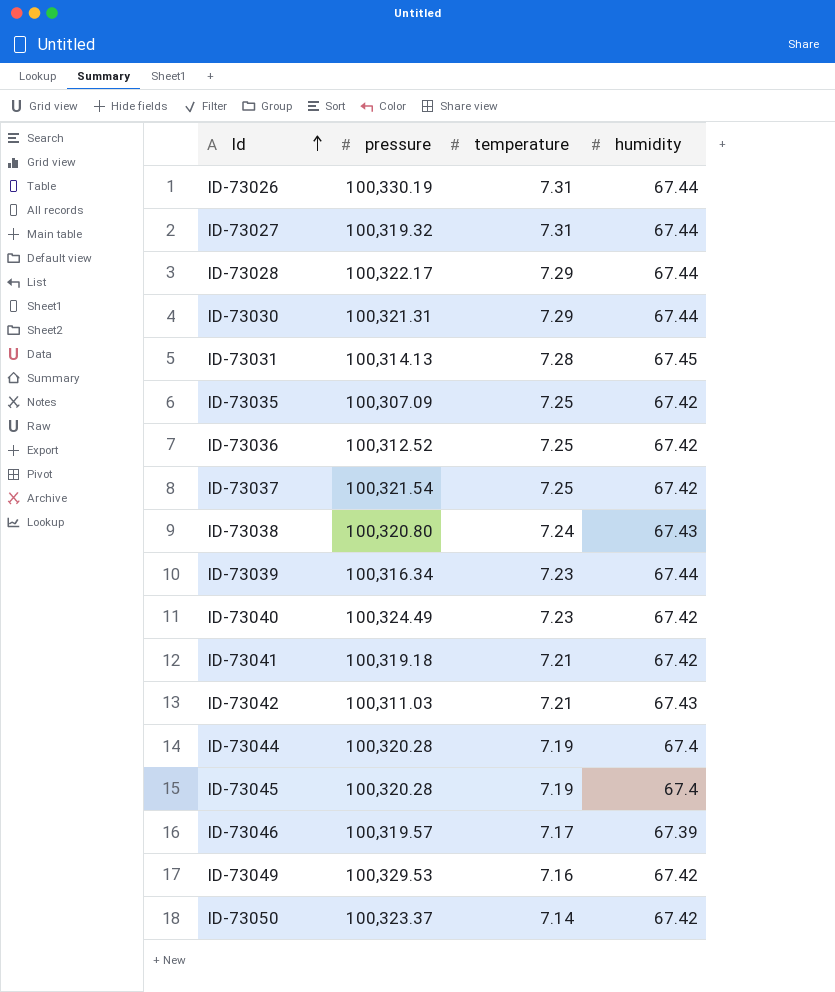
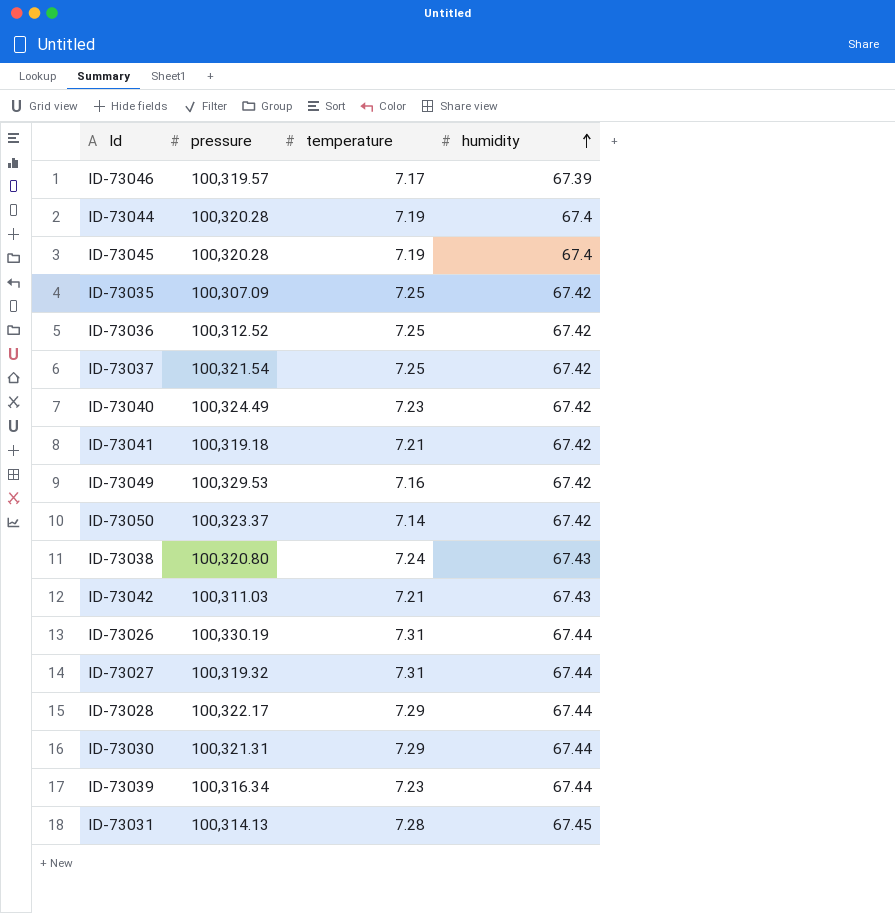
row order: Id ascending -> humidity ascending

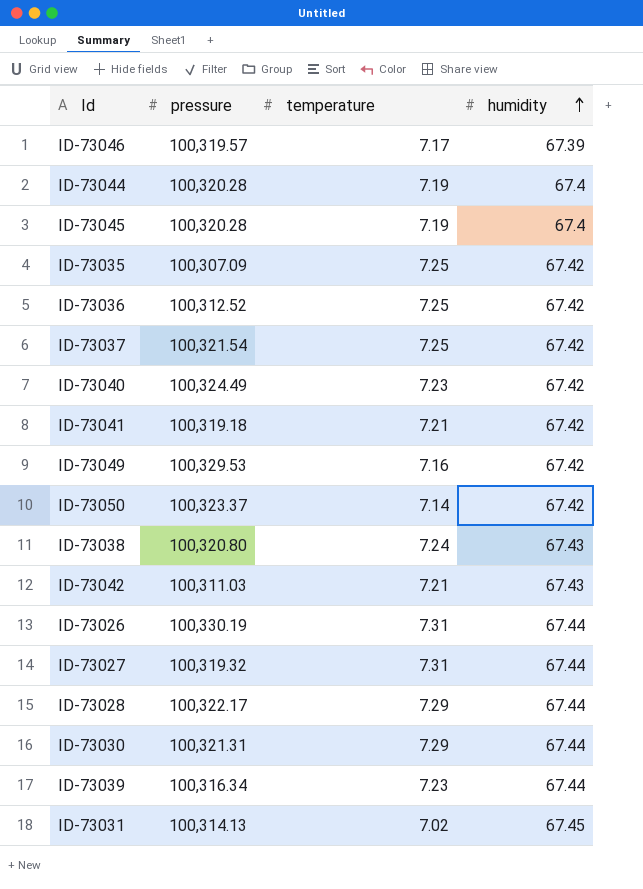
ID-73031 | temperature: 7.28 -> 7.02

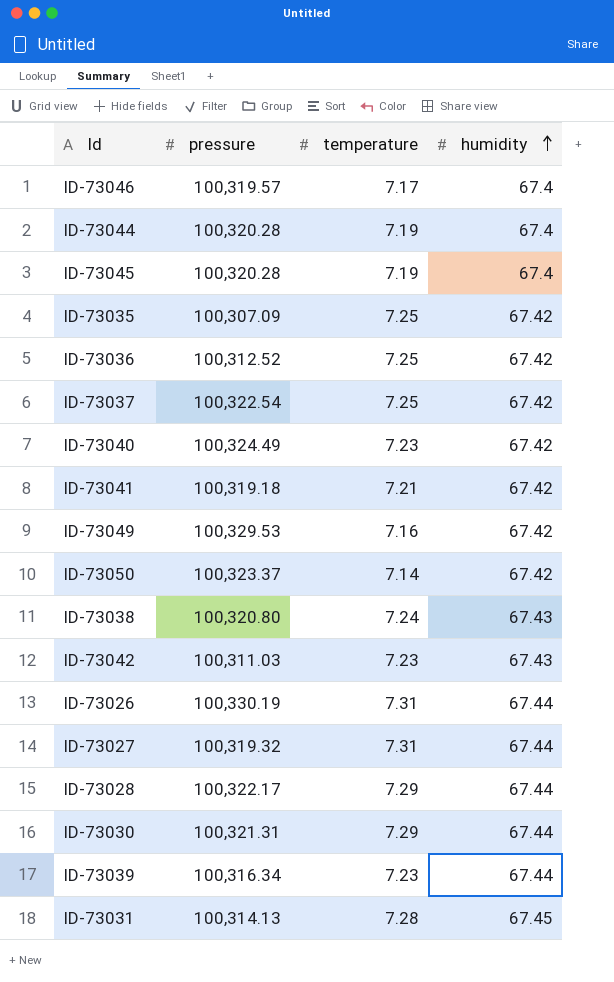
ID-73046 | humidity: 67.39 -> 67.4
ID-73037 | pressure: 100,321.54 -> 100,322.54
ID-73042 | temperature: 7.21 -> 7.23
ID-73031 | temperature: 7.02 -> 7.28

